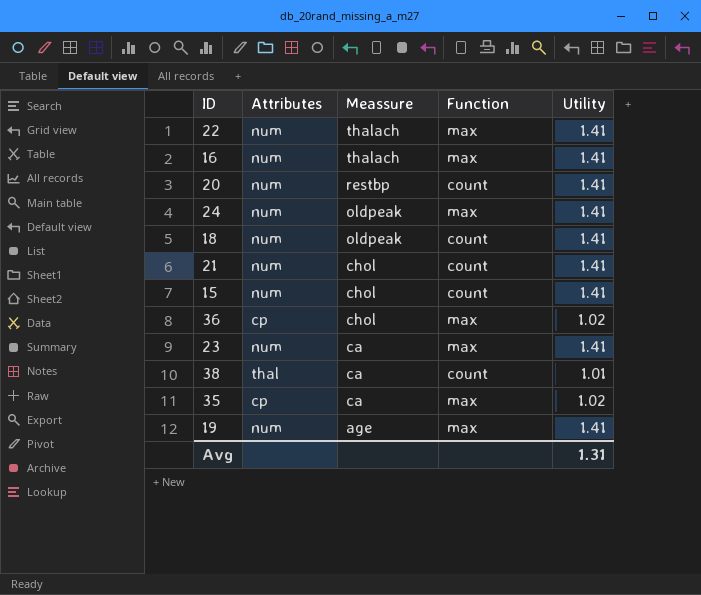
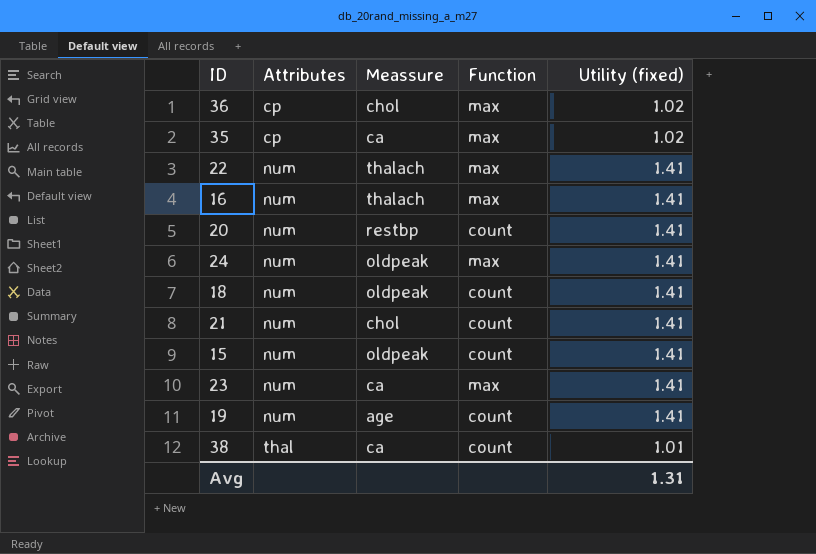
row order: Meassure descending -> Attributes ascending
column name: Utility -> Utility (fixed)
15 | Meassure: chol -> oldpeak
19 | Function: max -> count

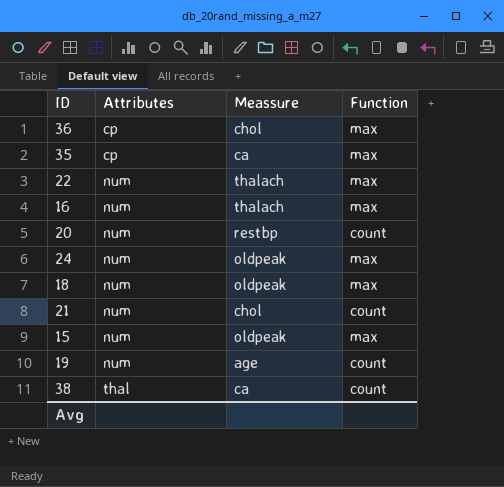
column Utility (fixed) | position: 5 -> none
row 23: num | ca | max | 1.41 -> none
18 | Function: count -> max
15 | Function: count -> max

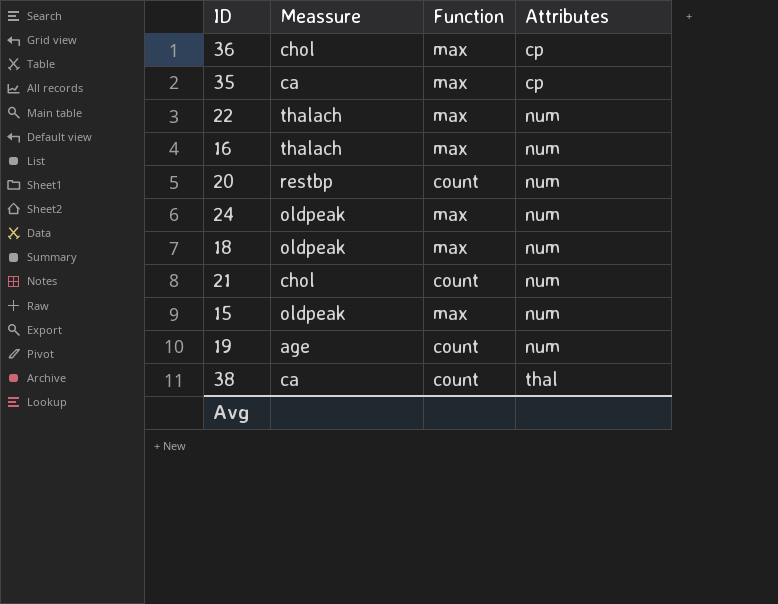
column Attributes | position: 2 -> 4

